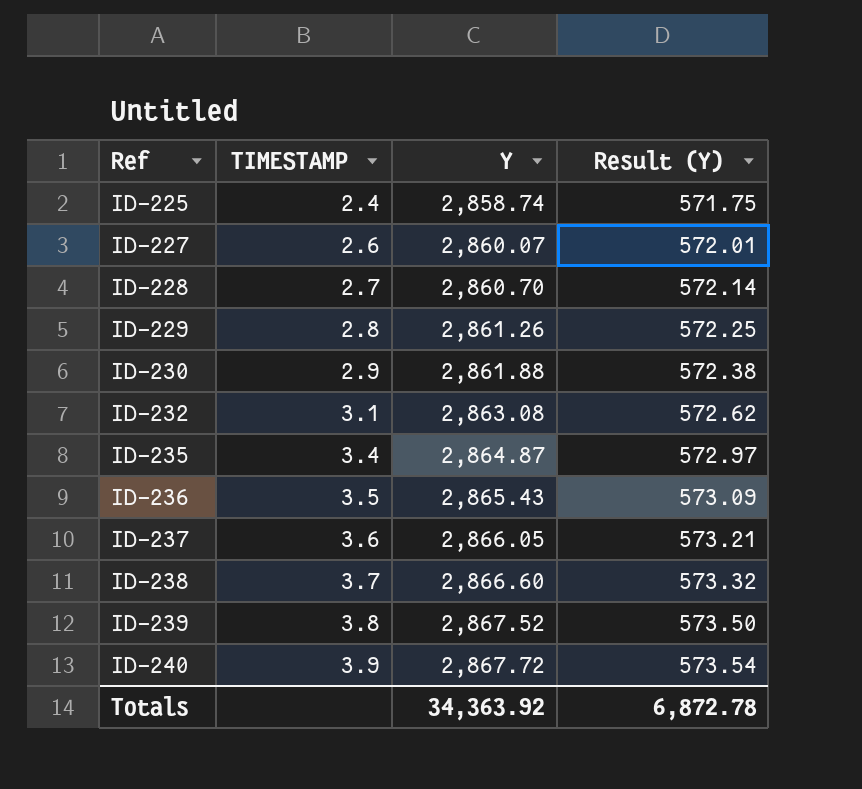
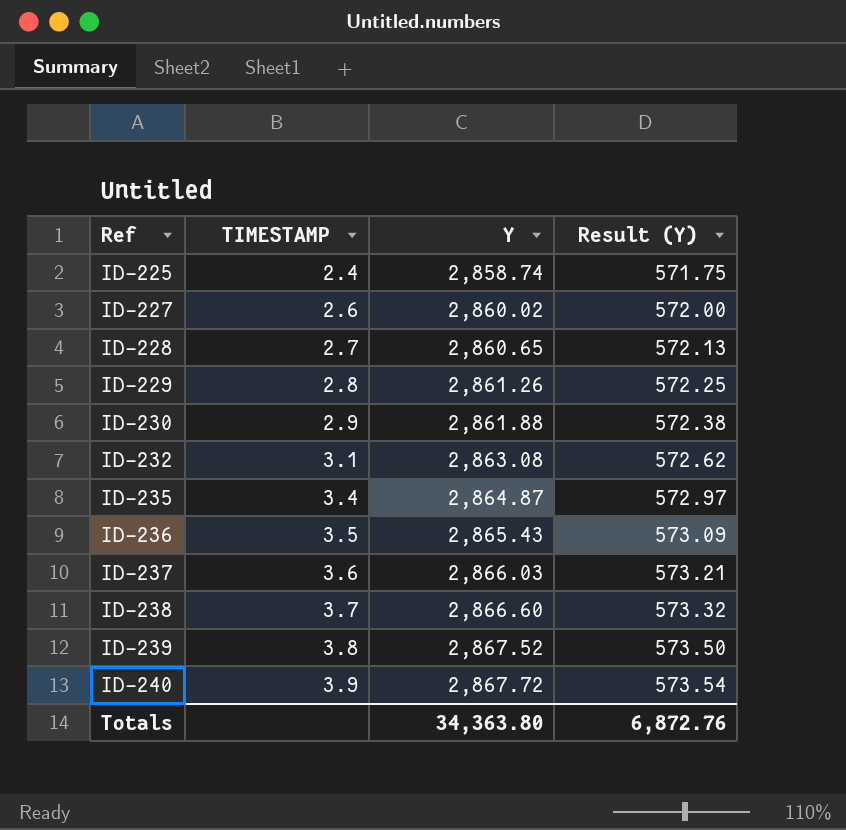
ID-227 | Y: 2,860.07 -> 2,860.02
ID-227 | Result (Y): 572.01 -> 572.00
ID-228 | Y: 2,860.70 -> 2,860.65
ID-228 | Result (Y): 572.14 -> 572.13
ID-237 | Y: 2,866.05 -> 2,866.03
Totals | Y: 34,363.92 -> 34,363.80
Totals | Result (Y): 6,872.78 -> 6,872.76

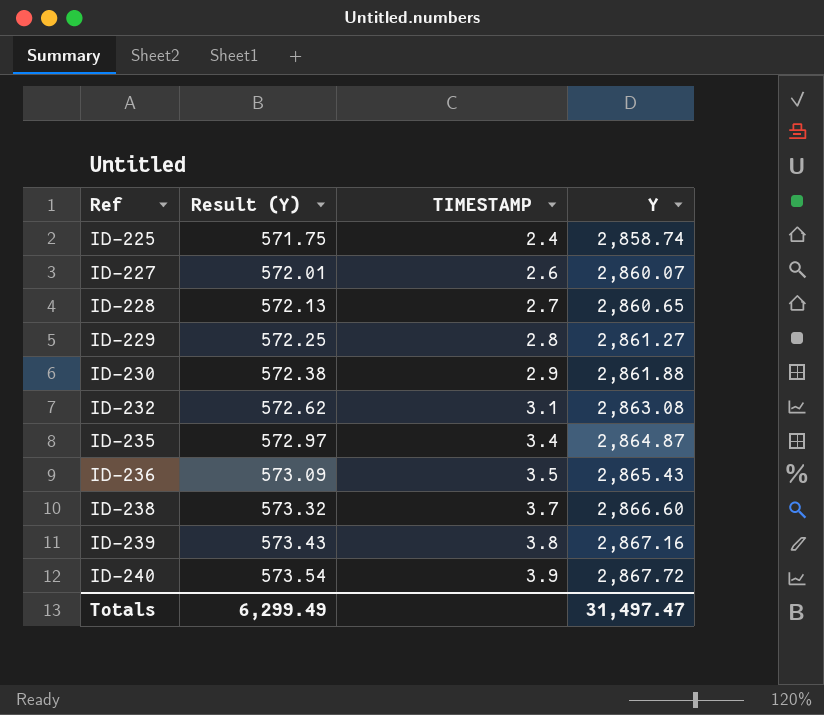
column Result (Y) | position: 4 -> 2
row ID-237: 3.6 | 2,866.03 | 573.21 -> none
ID-227 | Result (Y): 572.00 -> 572.01
ID-227 | Y: 2,860.02 -> 2,860.07
ID-229 | Y: 2,861.26 -> 2,861.27
ID-239 | Result (Y): 573.50 -> 573.43
ID-239 | Y: 2,867.52 -> 2,867.16
Totals | Result (Y): 6,872.76 -> 6,299.49
Totals | Y: 34,363.80 -> 31,497.47

